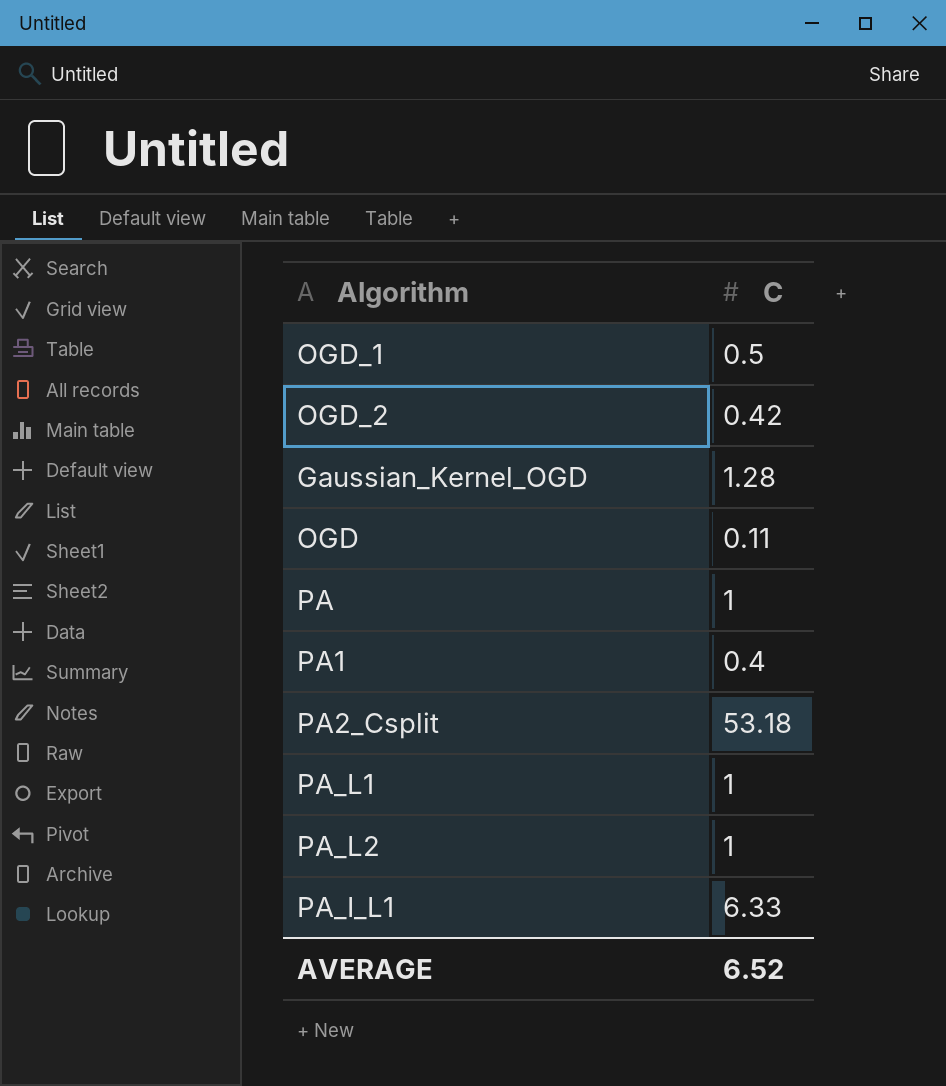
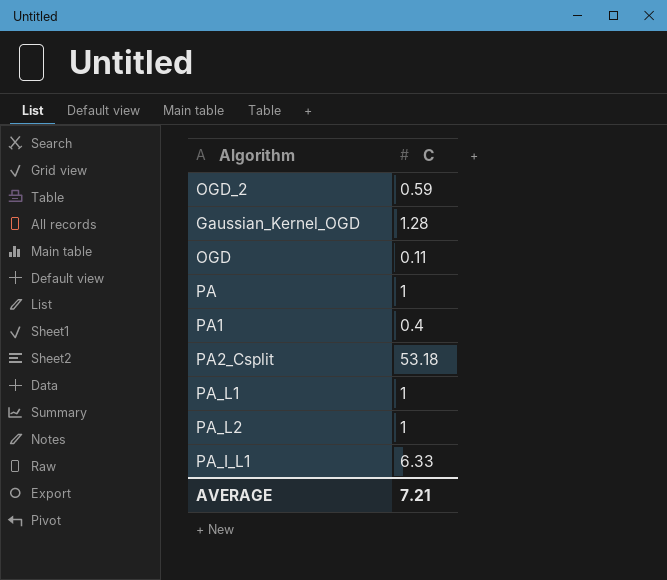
row OGD_1: 0.5 -> none
OGD_2 | C: 0.42 -> 0.59
AVERAGE | C: 6.52 -> 7.21

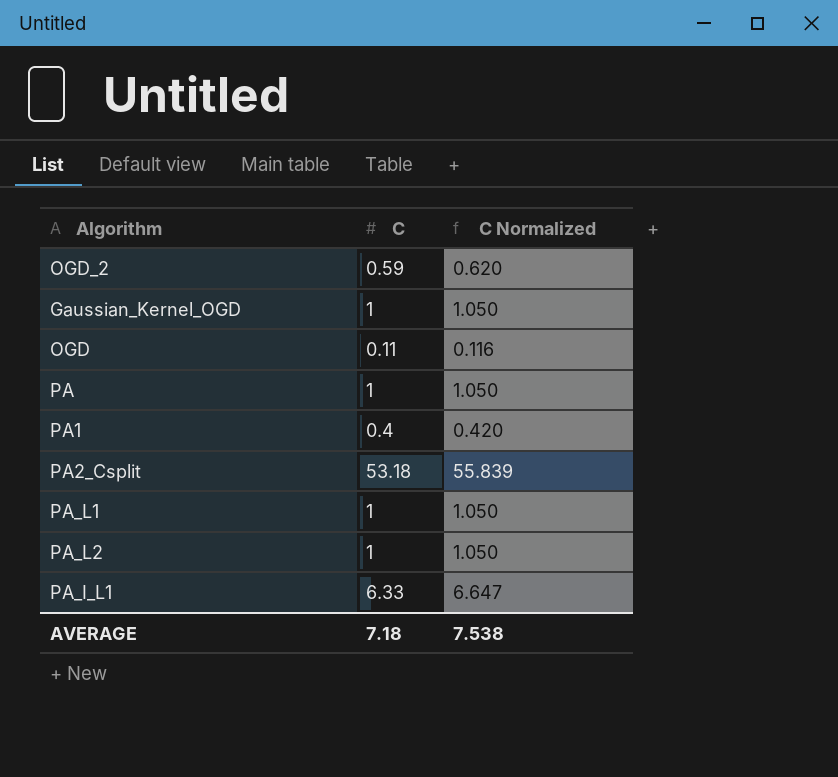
column C Normalized | formula: none -> [C] * 1.05
Gaussian_Kernel_OGD | C: 1.28 -> 1
AVERAGE | C: 7.21 -> 7.18

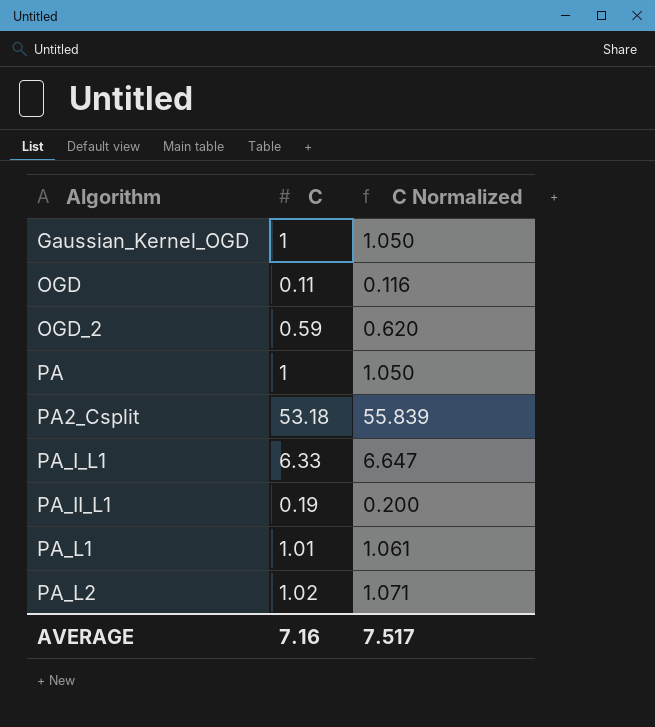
row order: none -> Algorithm ascending
row PA1: 0.4 | 0.420 -> none
row PA_II_L1: none -> 0.19 | 0.200
PA_L1 | C: 1 -> 1.01
PA_L1 | C Normalized: 1.050 -> 1.061
PA_L2 | C: 1 -> 1.02
PA_L2 | C Normalized: 1.050 -> 1.071
AVERAGE | C: 7.18 -> 7.16
AVERAGE | C Normalized: 7.538 -> 7.517

